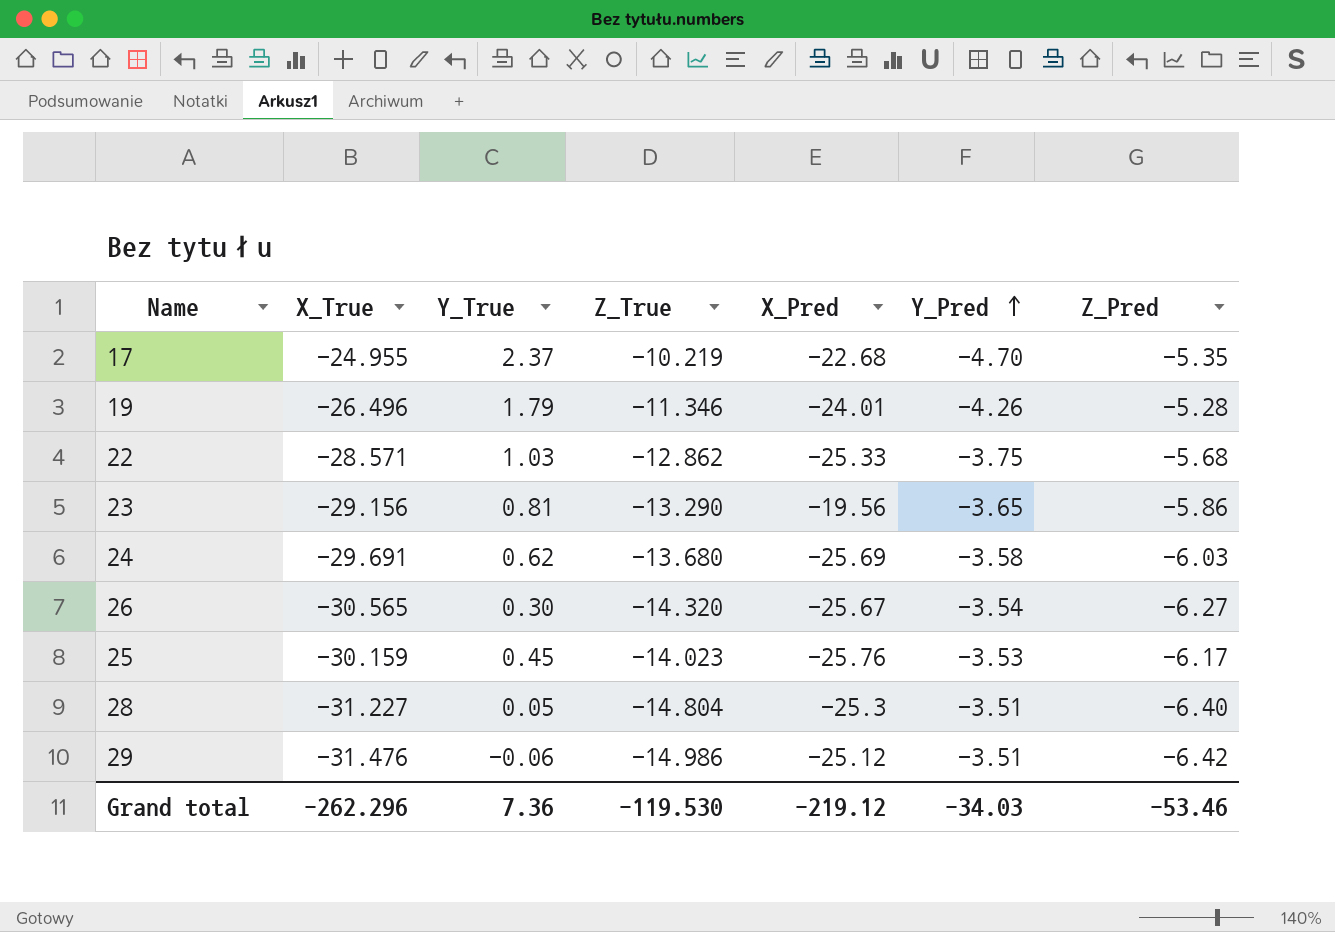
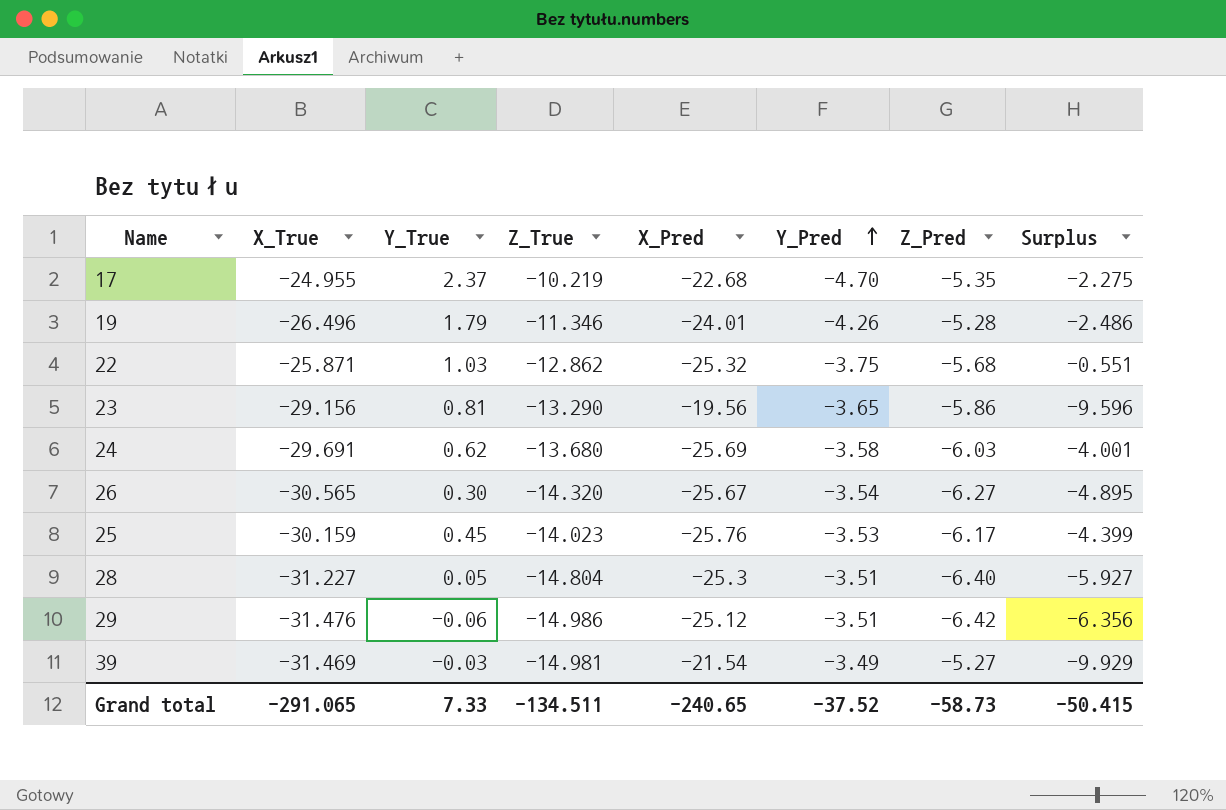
column Surplus | formula: none -> [X_True] - [X_Pred]
22 | X_True: -28.571 -> -25.871
22 | X_Pred: -25.33 -> -25.32
row 39: none -> -31.469 | -0.03 | -14.981 | -21.54 | -3.49 | -5.27 | -9.929
Grand total | X_True: -262.296 -> -291.065
Grand total | Y_True: 7.36 -> 7.33
Grand total | Z_True: -119.530 -> -134.511
Grand total | X_Pred: -219.12 -> -240.65
Grand total | Y_Pred: -34.03 -> -37.52
Grand total | Z_Pred: -53.46 -> -58.73

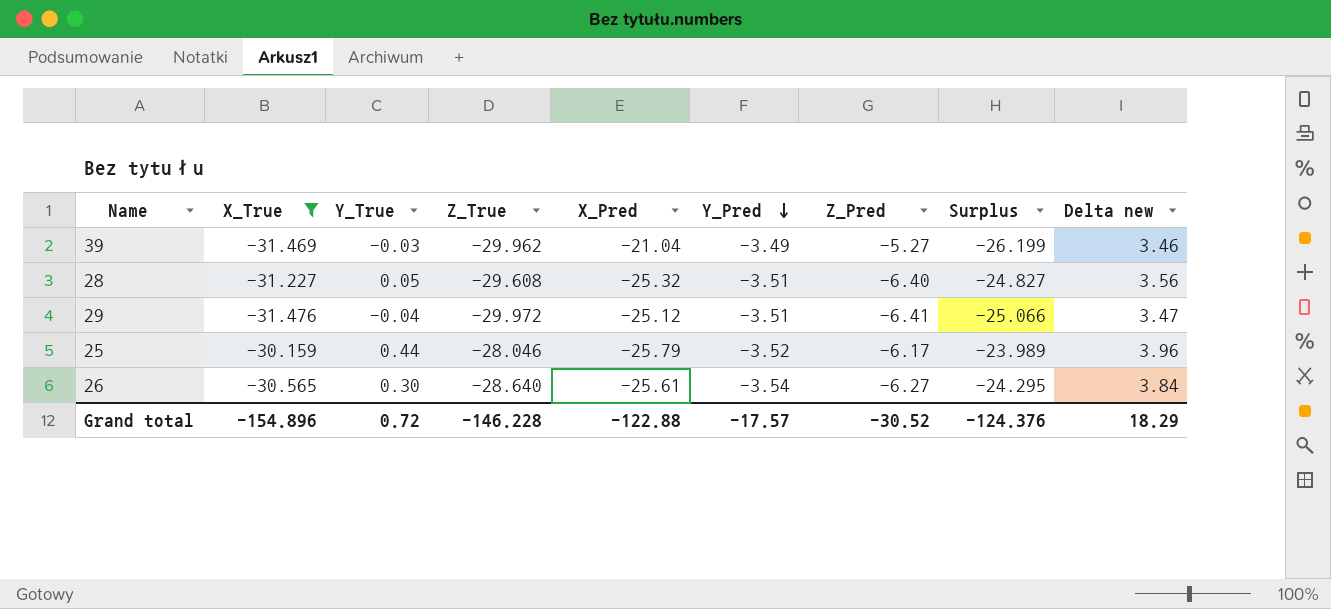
filter: none -> X_True <= -30.159
row order: Y_Pred ascending -> Y_Pred descending
column Surplus | formula: [X_True] - [X_Pred] -> [X_True] - [Z_Pred]
column Delta new | formula: none -> [Y_True] - [Y_Pred]
39 | Z_True: -14.981 -> -29.962
39 | X_Pred: -21.54 -> -21.04
28 | Z_True: -14.804 -> -29.608
28 | X_Pred: -25.3 -> -25.32
29 | Y_True: -0.06 -> -0.04
29 | Z_True: -14.986 -> -29.972
29 | Z_Pred: -6.42 -> -6.41
25 | Y_True: 0.45 -> 0.44
25 | Z_True: -14.023 -> -28.046
25 | X_Pred: -25.76 -> -25.79
25 | Y_Pred: -3.53 -> -3.52
26 | Z_True: -14.320 -> -28.640
26 | X_Pred: -25.67 -> -25.61
Grand total | X_True: -291.065 -> -154.896
Grand total | Y_True: 7.33 -> 0.72
Grand total | Z_True: -134.511 -> -146.228
Grand total | X_Pred: -240.65 -> -122.88
Grand total | Y_Pred: -37.52 -> -17.57
Grand total | Z_Pred: -58.73 -> -30.52
Grand total | Surplus: -50.415 -> -124.376

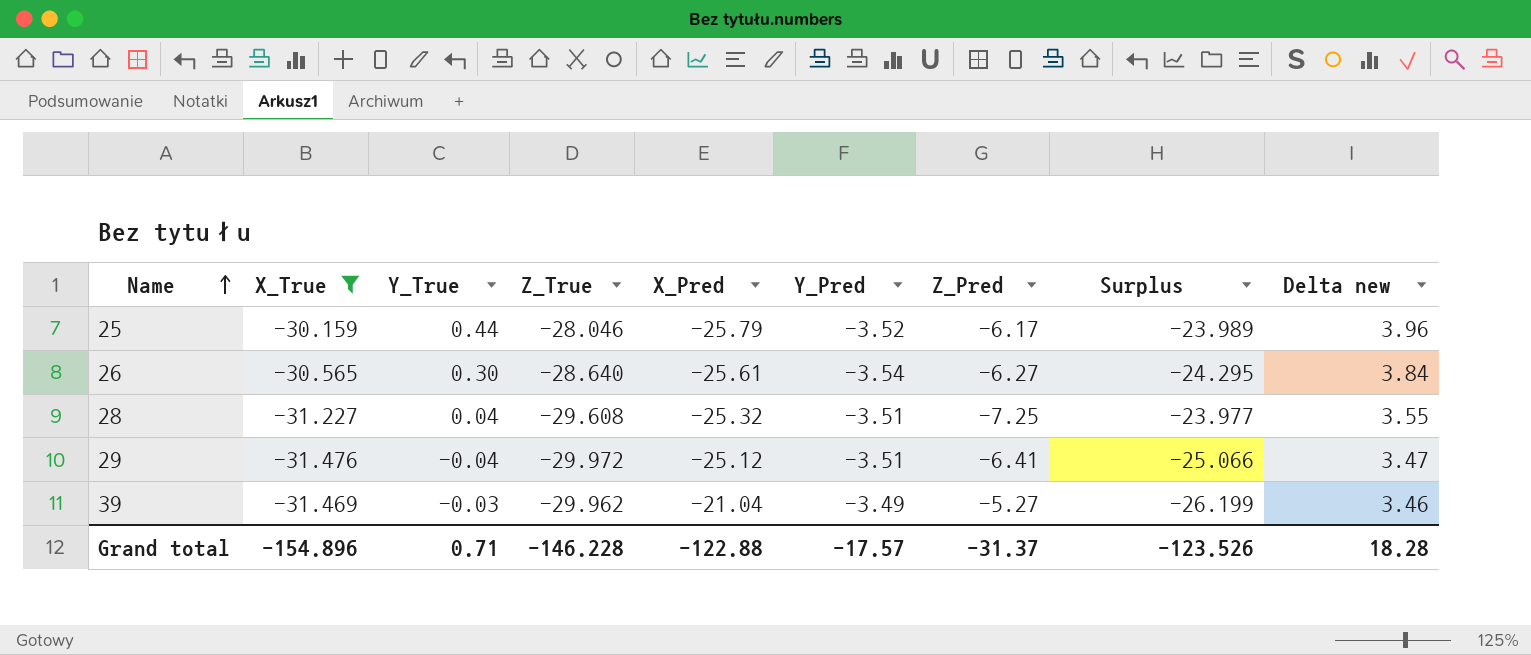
row order: Y_Pred descending -> Name ascending
28 | Y_True: 0.05 -> 0.04
28 | Z_Pred: -6.40 -> -7.25
28 | Surplus: -24.827 -> -23.977
28 | Delta new: 3.56 -> 3.55
Grand total | Y_True: 0.72 -> 0.71
Grand total | Z_Pred: -30.52 -> -31.37
Grand total | Surplus: -124.376 -> -123.526
Grand total | Delta new: 18.29 -> 18.28

